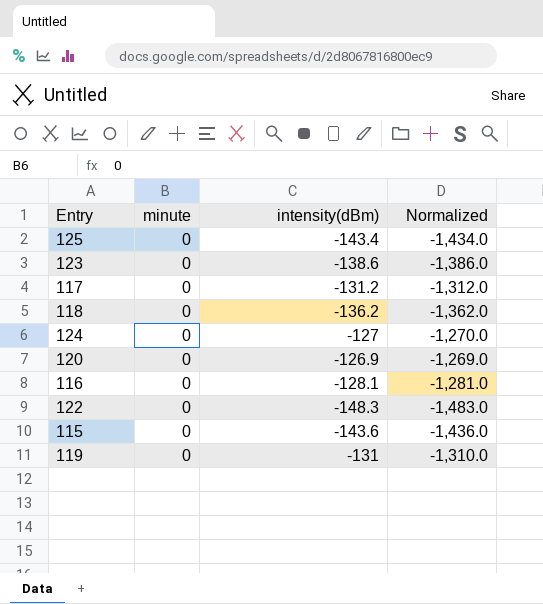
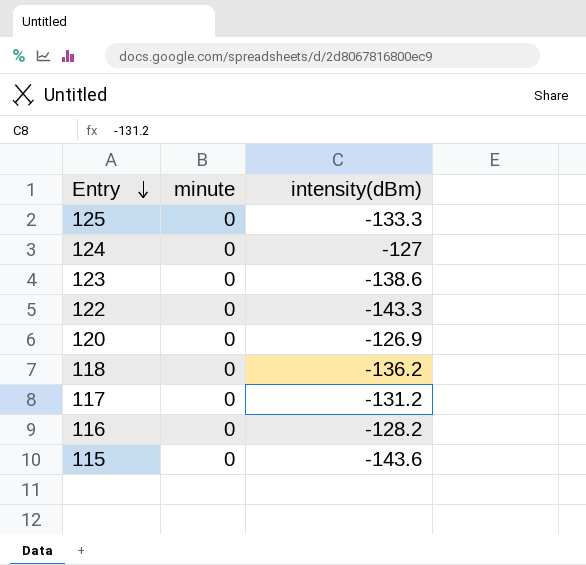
row order: none -> Entry descending
column Normalized | formula: [intensity(dBm)] * 10 -> none
row 119: 0 | -131 | -1,310.0 -> none
125 | intensity(dBm): -143.4 -> -133.3
122 | intensity(dBm): -148.3 -> -143.3
116 | intensity(dBm): -128.1 -> -128.2

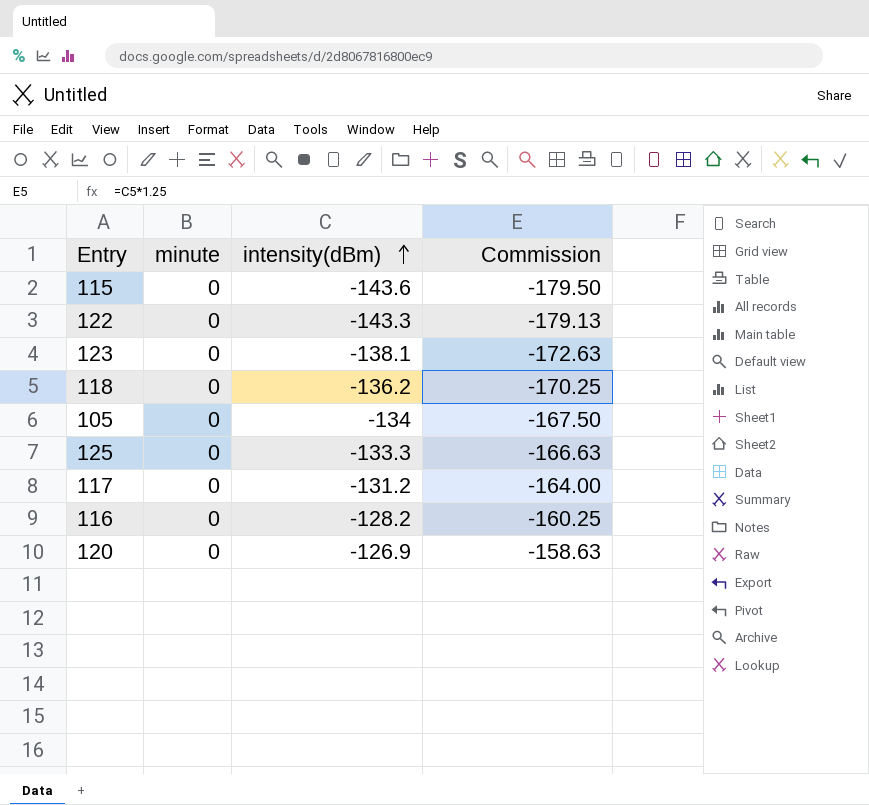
row order: Entry descending -> intensity(dBm) ascending
column Commission | formula: none -> [intensity(dBm)] * 1.25
row 124: 0 | -127 -> none
123 | intensity(dBm): -138.6 -> -138.1
row 105: none -> 0 | -134 | -167.50

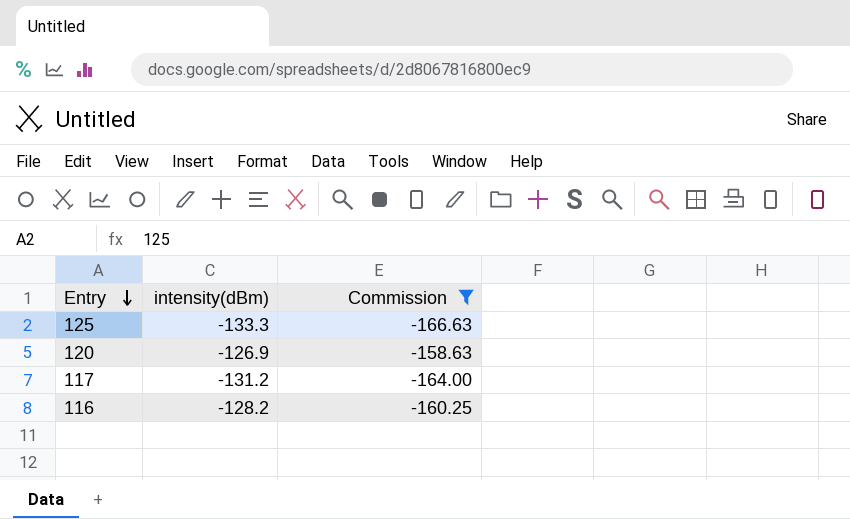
filter: none -> Commission >= -166.63
row order: intensity(dBm) ascending -> Entry descending
column minute | position: 2 -> none

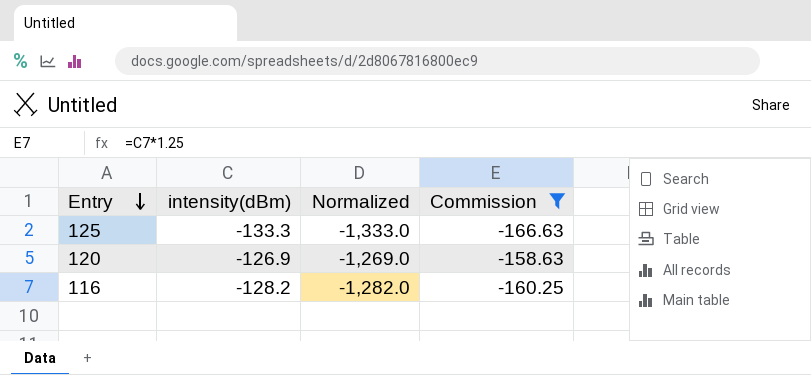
column Normalized | formula: none -> [intensity(dBm)] * 10
row 117: -131.2 | -164.00 -> none

